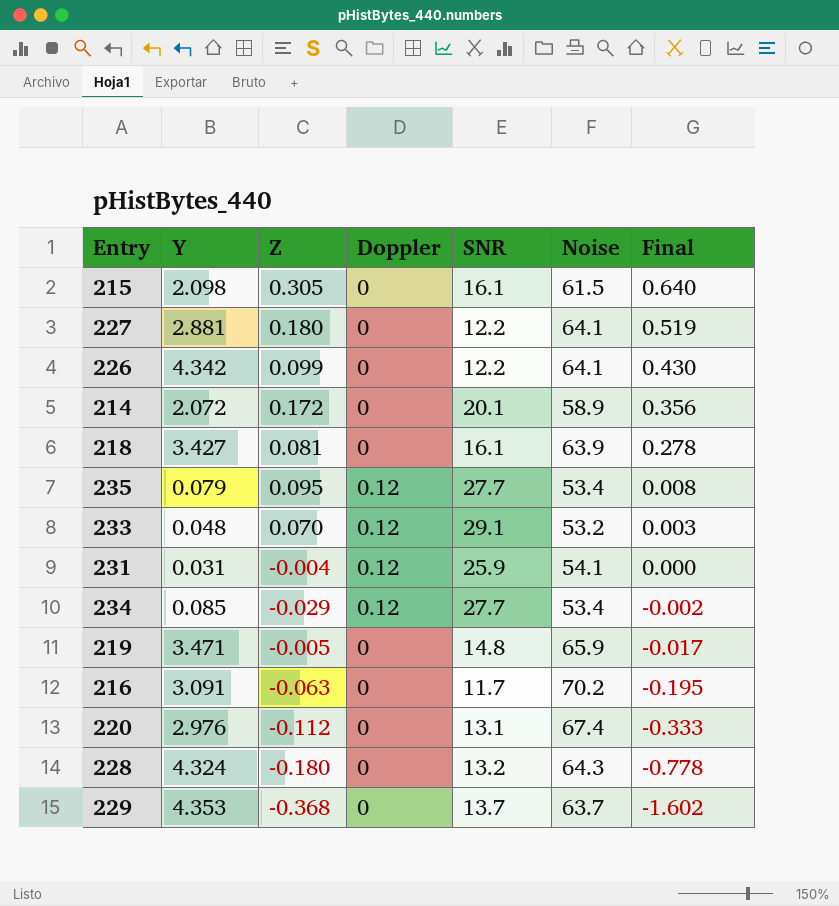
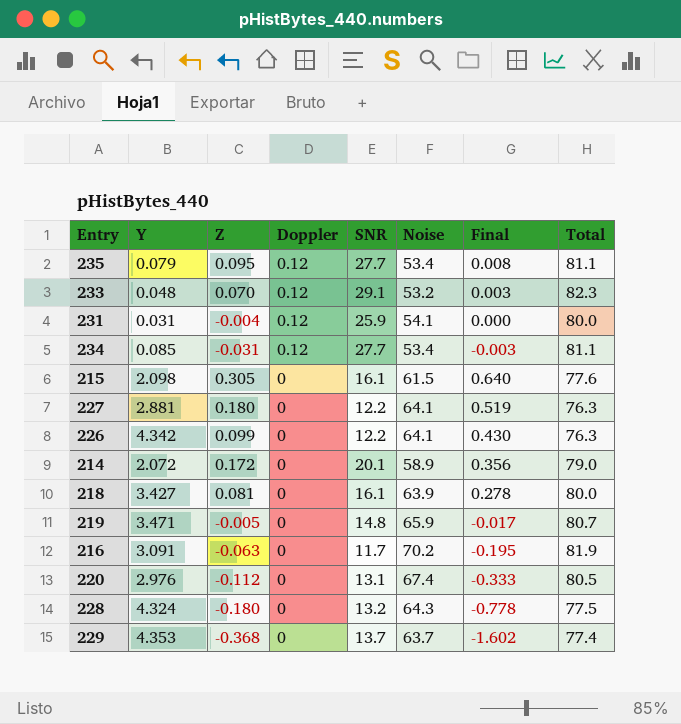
row order: Final descending -> Doppler descending
column Total | formula: none -> [SNR] + [Noise]
234 | Z: -0.029 -> -0.031
234 | Final: -0.002 -> -0.003

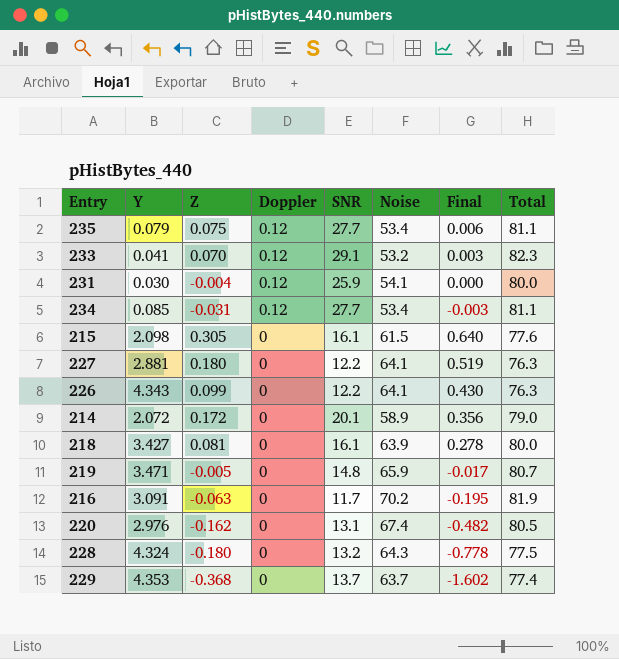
235 | Z: 0.095 -> 0.075
235 | Final: 0.008 -> 0.006
233 | Y: 0.048 -> 0.041
231 | Y: 0.031 -> 0.030
226 | Y: 4.342 -> 4.343
220 | Z: -0.112 -> -0.162
220 | Final: -0.333 -> -0.482

